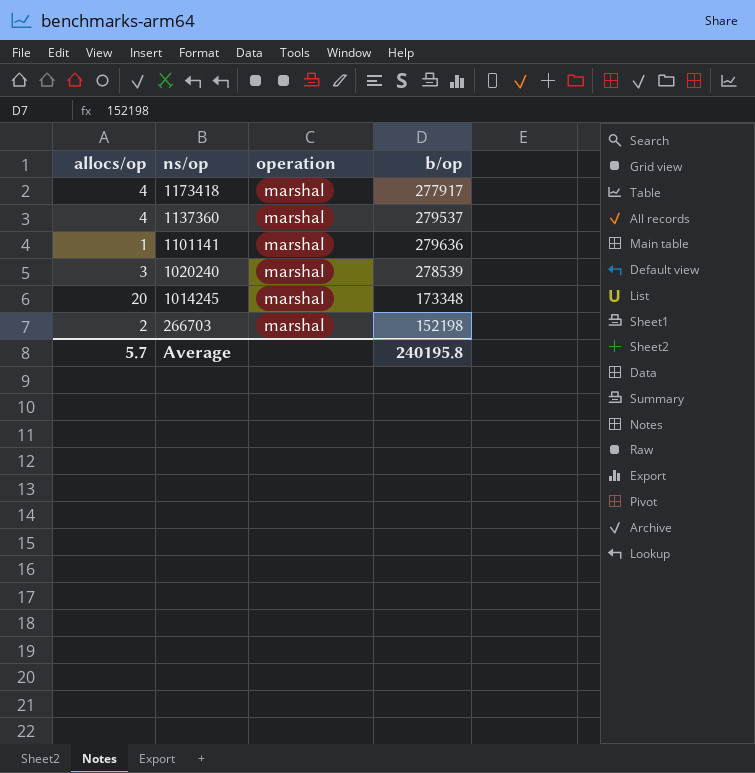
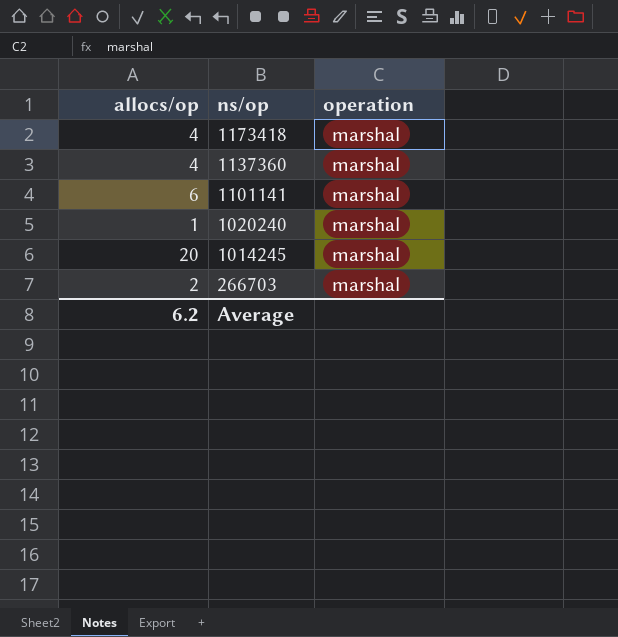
column b/op | position: 4 -> none
1101141 | allocs/op: 1 -> 6
1020240 | allocs/op: 3 -> 1
Average | allocs/op: 5.7 -> 6.2

